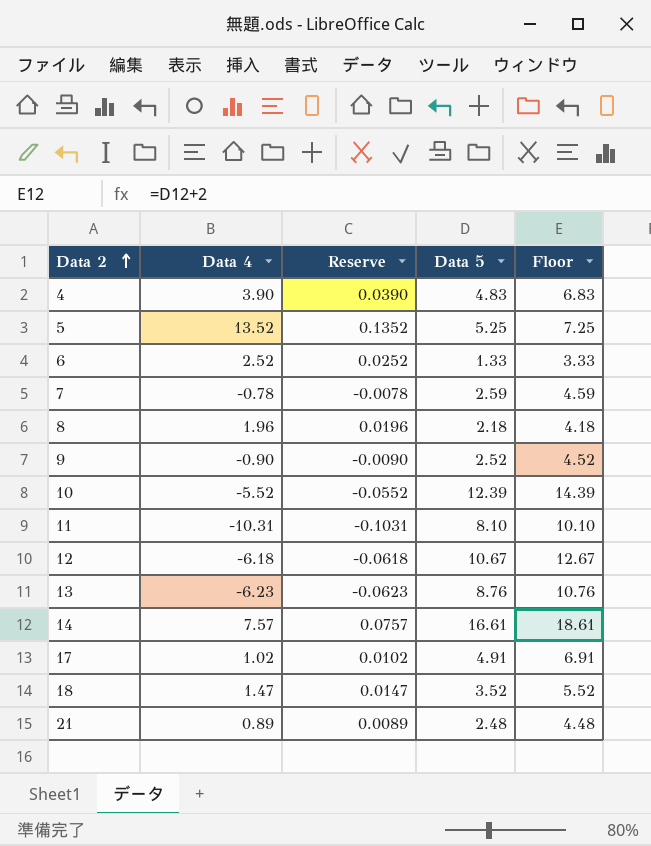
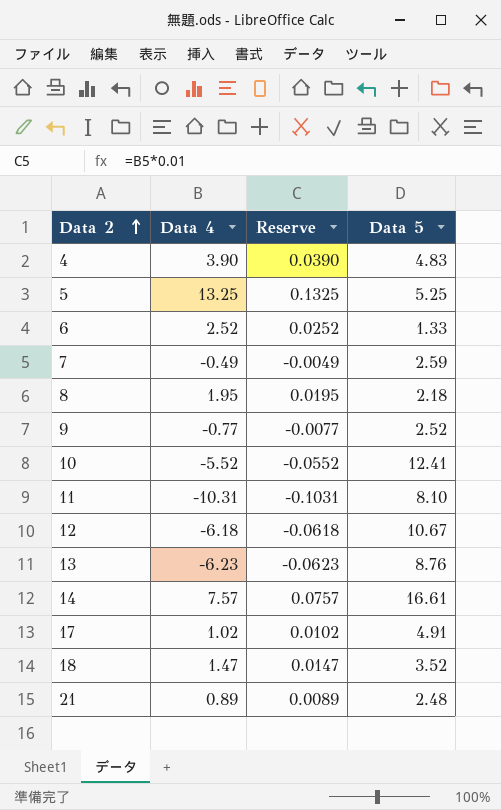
column Floor | formula: [Data 5] + 2 -> none
5 | Data 4: 13.52 -> 13.25
5 | Reserve: 0.1352 -> 0.1325
7 | Data 4: -0.78 -> -0.49
7 | Reserve: -0.0078 -> -0.0049
8 | Data 4: 1.96 -> 1.95
8 | Reserve: 0.0196 -> 0.0195
9 | Data 4: -0.90 -> -0.77
9 | Reserve: -0.0090 -> -0.0077
10 | Data 5: 12.39 -> 12.41

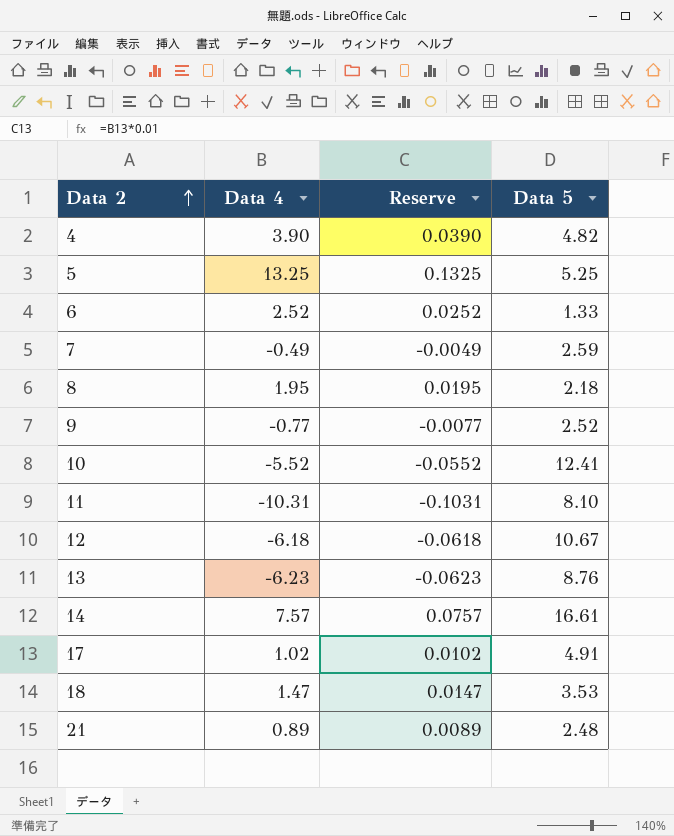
4 | Data 5: 4.83 -> 4.82
18 | Data 5: 3.52 -> 3.53

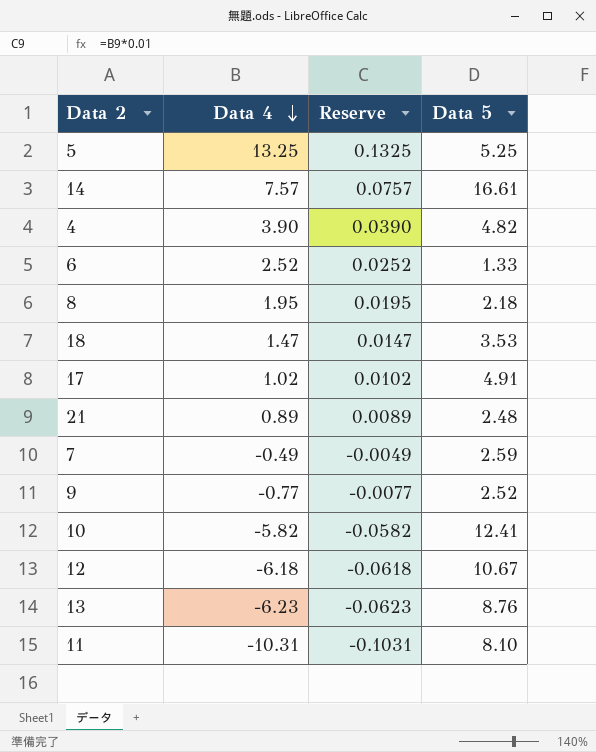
row order: Data 2 ascending -> Data 4 descending
10 | Data 4: -5.52 -> -5.82
10 | Reserve: -0.0552 -> -0.0582

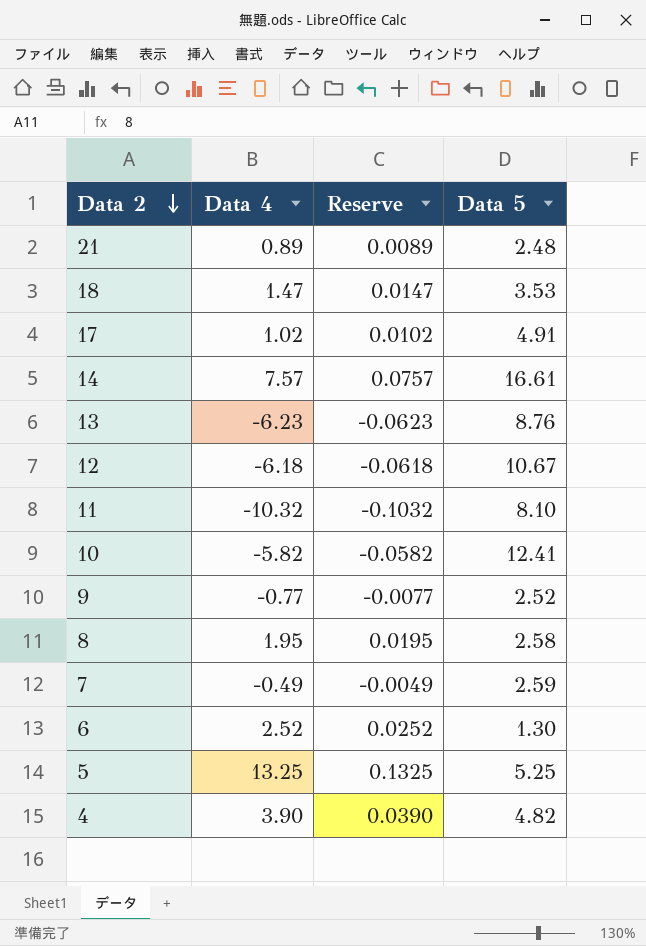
row order: Data 4 descending -> Data 2 descending
11 | Data 4: -10.31 -> -10.32
11 | Reserve: -0.1031 -> -0.1032
8 | Data 5: 2.18 -> 2.58
6 | Data 5: 1.33 -> 1.30

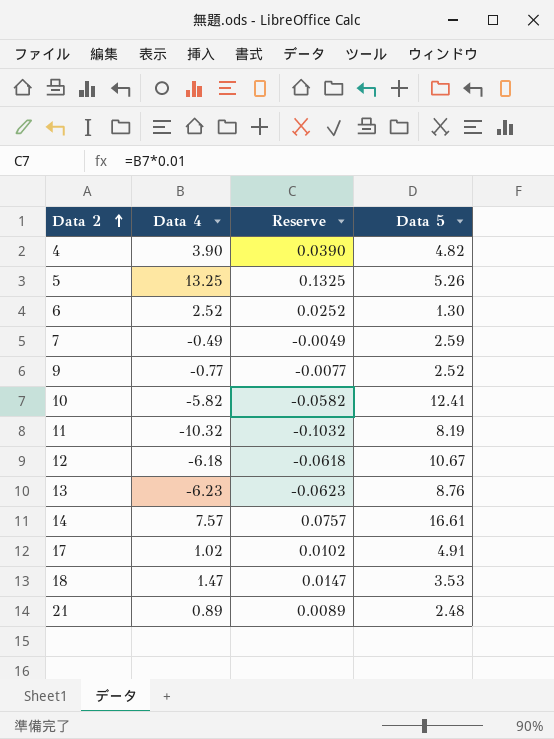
row order: Data 2 descending -> Data 2 ascending
row 8: 1.95 | 0.0195 | 2.58 -> none
5 | Data 5: 5.25 -> 5.26
11 | Data 5: 8.10 -> 8.19

